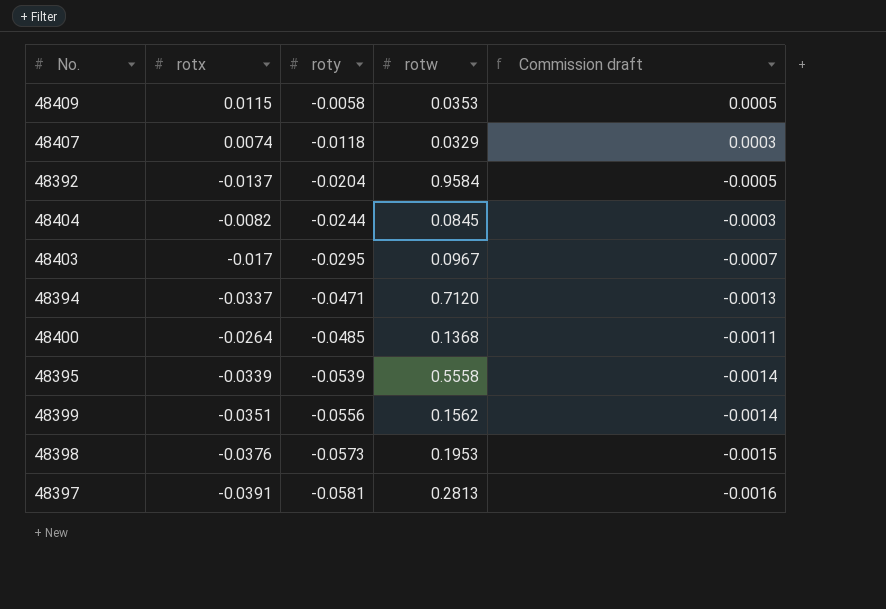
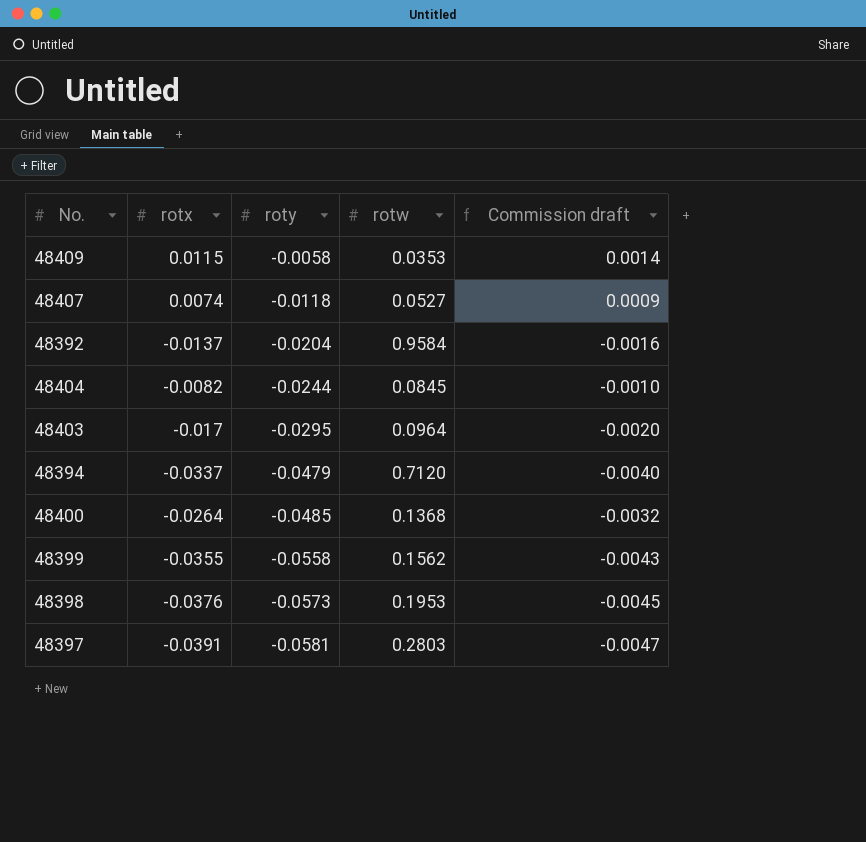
column Commission draft | formula: [rotx] * 0.04 -> [rotx] * 0.12
row 48395: -0.0339 | -0.0539 | 0.5558 | -0.0014 -> none
48407 | rotw: 0.0329 -> 0.0527
48403 | rotw: 0.0967 -> 0.0964
48394 | roty: -0.0471 -> -0.0479
48399 | rotx: -0.0351 -> -0.0355
48399 | roty: -0.0556 -> -0.0558
48397 | rotw: 0.2813 -> 0.2803

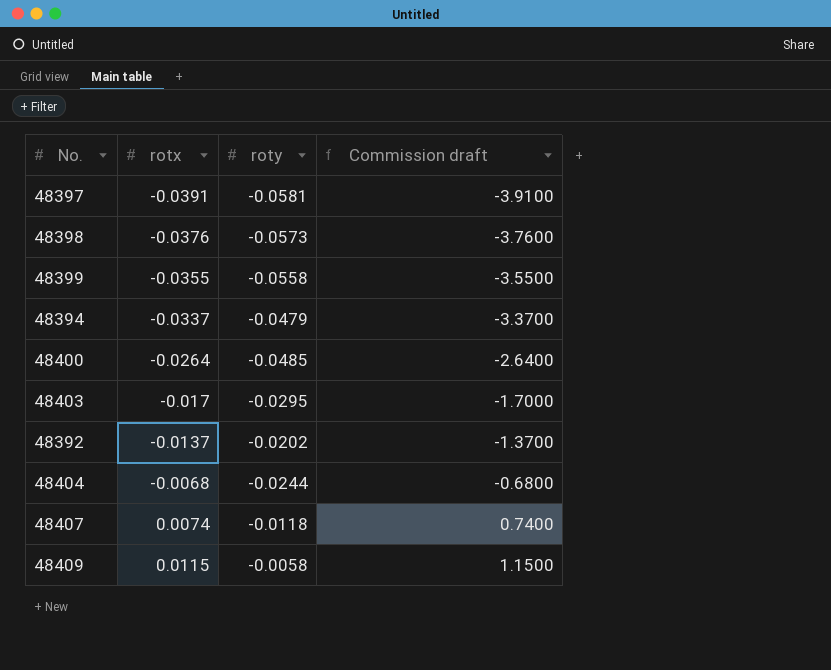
row order: roty descending -> rotx ascending
column rotw | position: 4 -> none
column Commission draft | formula: [rotx] * 0.12 -> [rotx] * 100
48392 | roty: -0.0204 -> -0.0202
48404 | rotx: -0.0082 -> -0.0068

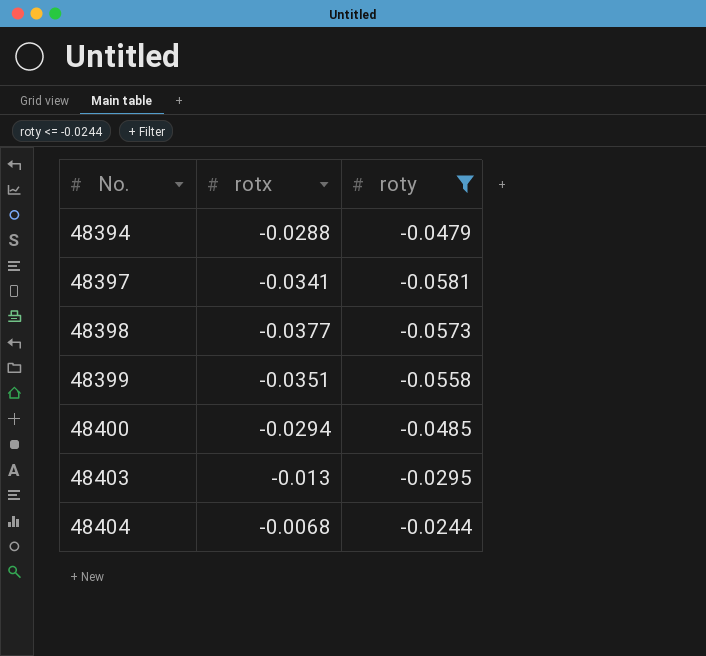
filter: none -> roty <= -0.0244
row order: rotx ascending -> No. ascending
column Commission draft | formula: [rotx] * 100 -> none
48394 | rotx: -0.0337 -> -0.0288
48397 | rotx: -0.0391 -> -0.0341
48398 | rotx: -0.0376 -> -0.0377
48399 | rotx: -0.0355 -> -0.0351
48400 | rotx: -0.0264 -> -0.0294
48403 | rotx: -0.017 -> -0.013

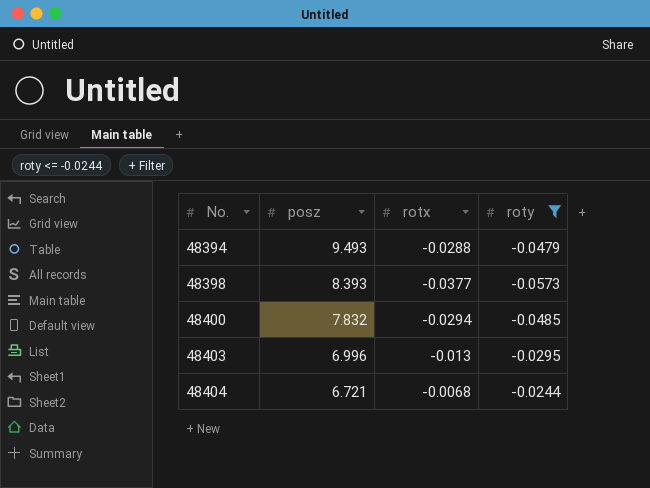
column posz | position: none -> 2
row 48397: -0.0341 | -0.0581 -> none
row 48399: -0.0351 | -0.0558 -> none

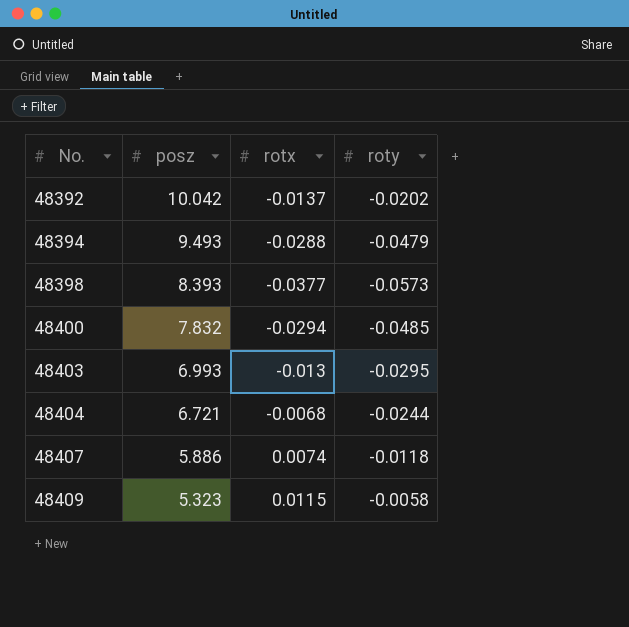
filter: roty <= -0.0244 -> none
48403 | posz: 6.996 -> 6.993

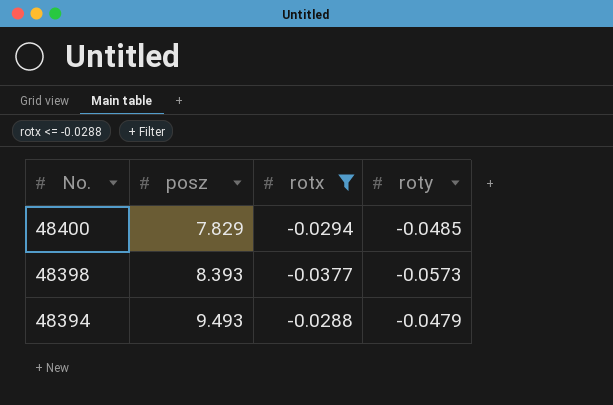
filter: none -> rotx <= -0.0288
row order: No. ascending -> No. descending
48400 | posz: 7.832 -> 7.829

